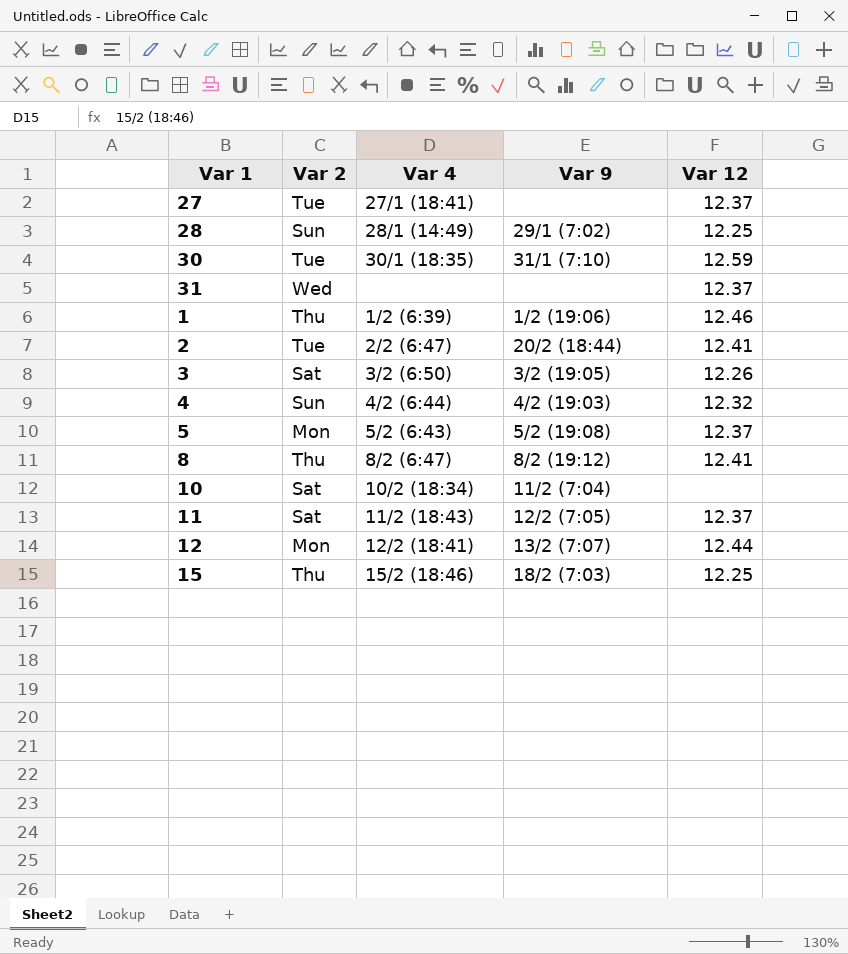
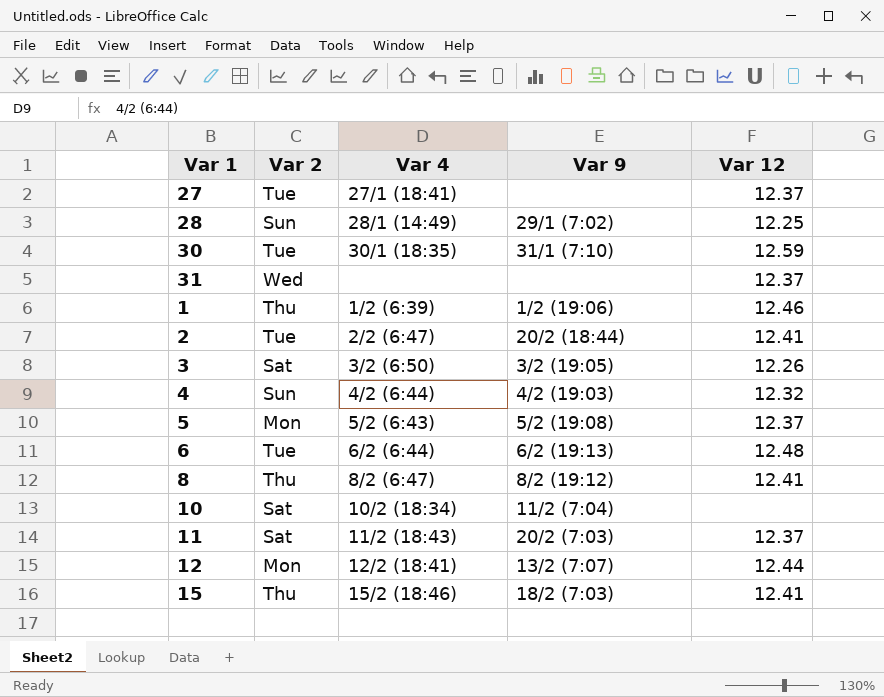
row 6: none -> Tue | 6/2 (6:44) | 6/2 (19:13) | 12.48
11 | Var 9: 12/2 (7:05) -> 20/2 (7:03)
15 | Var 12: 12.25 -> 12.41

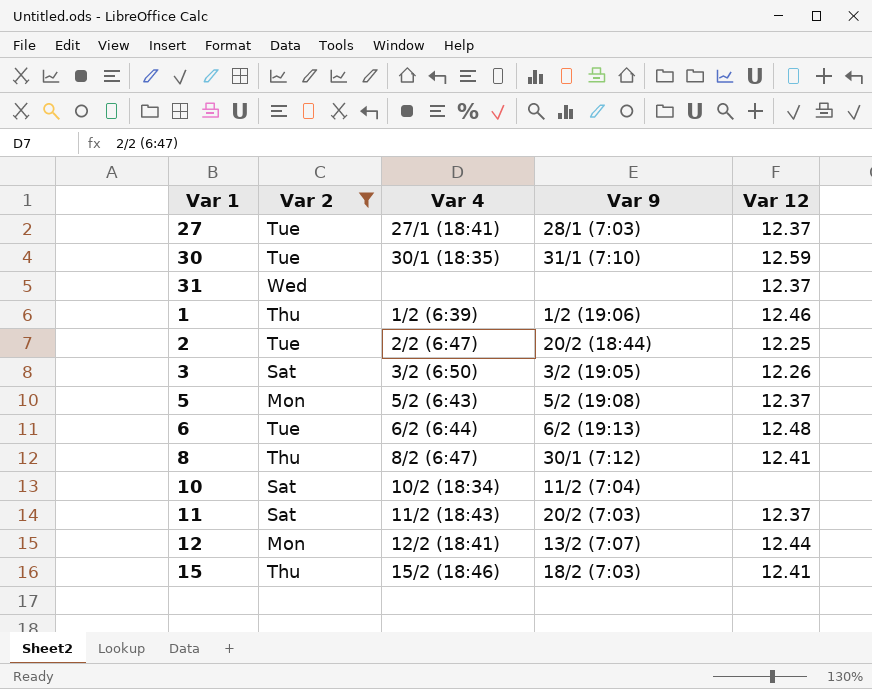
filter: none -> Var 2 != Sun
27 | Var 9: none -> 28/1 (7:03)
2 | Var 12: 12.41 -> 12.25
8 | Var 9: 8/2 (19:12) -> 30/1 (7:12)

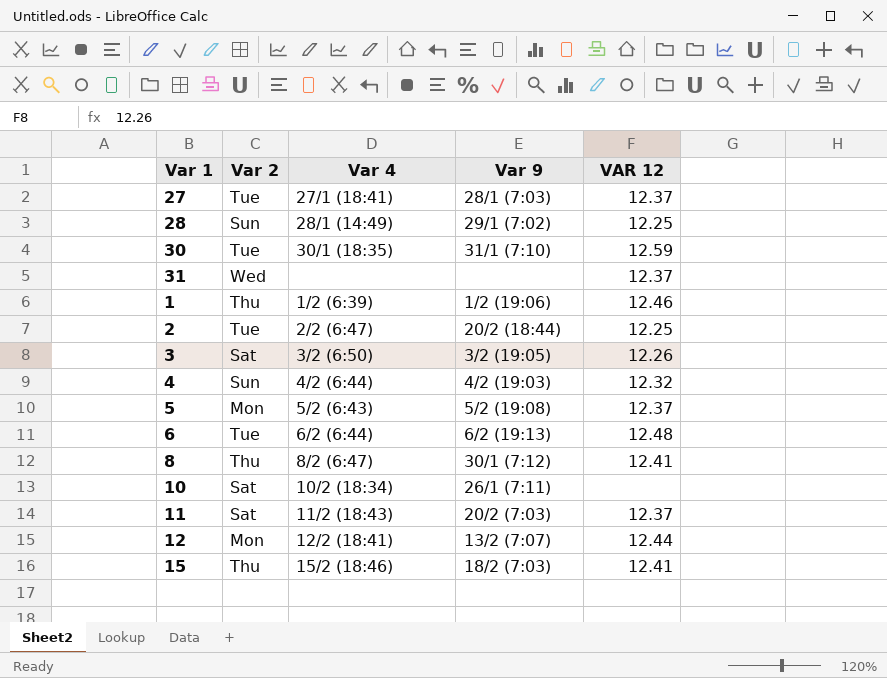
filter: Var 2 != Sun -> none
column name: Var 12 -> VAR 12
10 | Var 9: 11/2 (7:04) -> 26/1 (7:11)

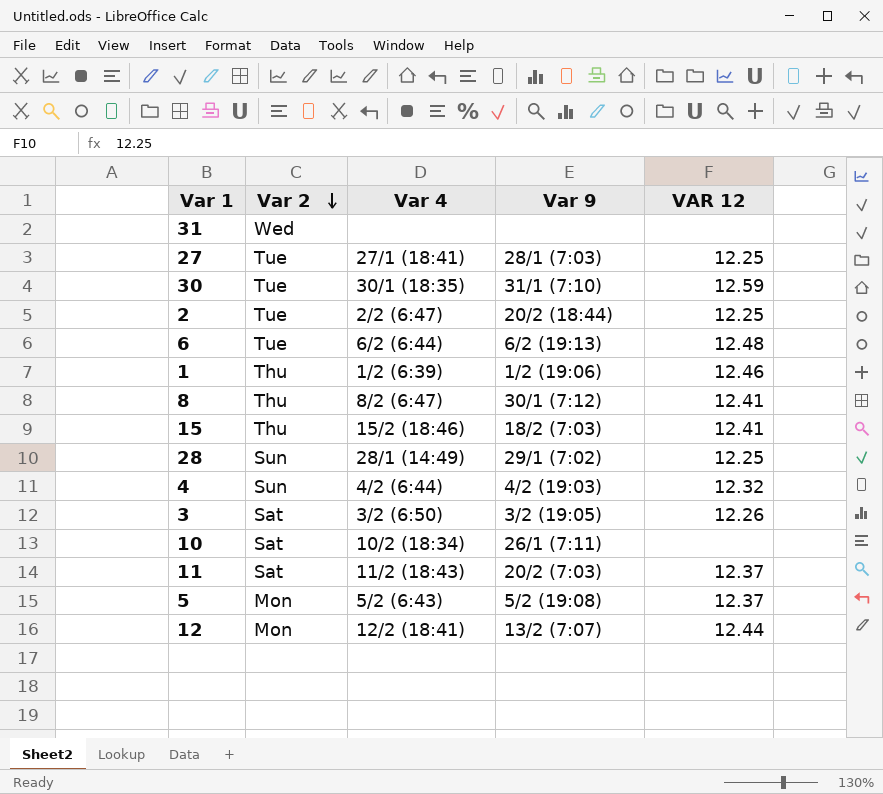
row order: none -> Var 2 descending
31 | VAR 12: 12.37 -> none
27 | VAR 12: 12.37 -> 12.25

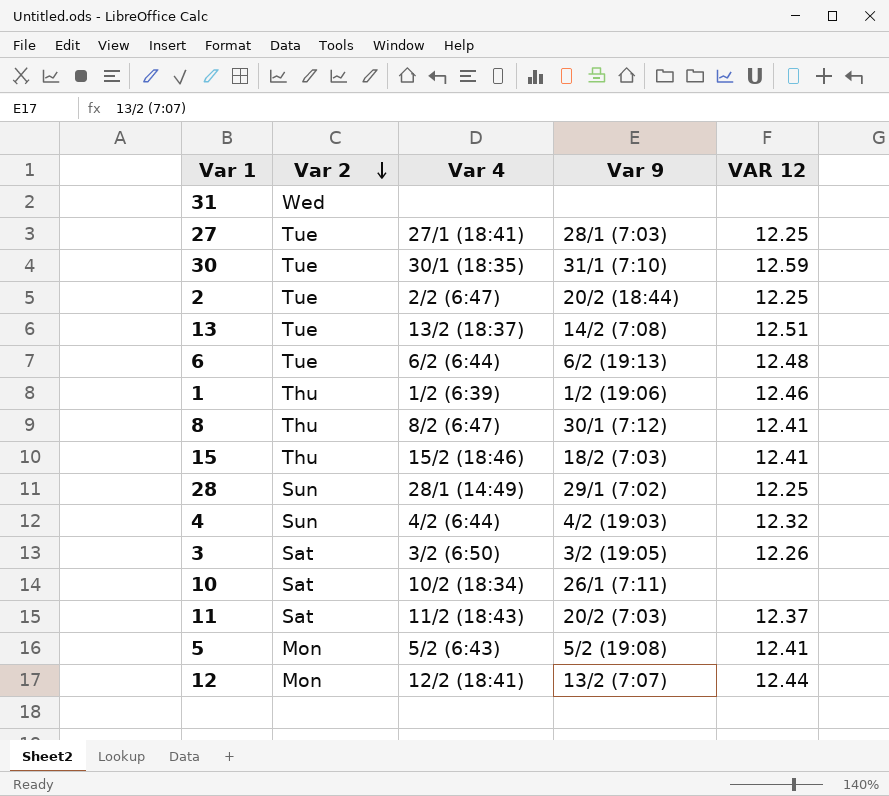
row 13: none -> Tue | 13/2 (18:37) | 14/2 (7:08) | 12.51
5 | VAR 12: 12.37 -> 12.41

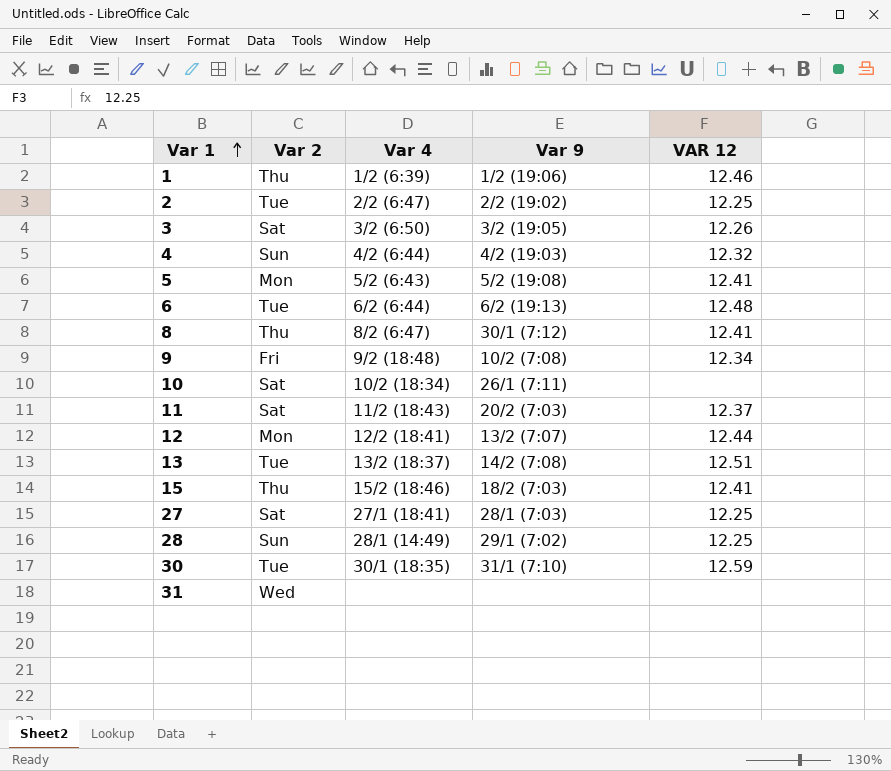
row order: Var 2 descending -> Var 1 ascending
2 | Var 9: 20/2 (18:44) -> 2/2 (19:02)
row 9: none -> Fri | 9/2 (18:48) | 10/2 (7:08) | 12.34
27 | Var 2: Tue -> Sat

